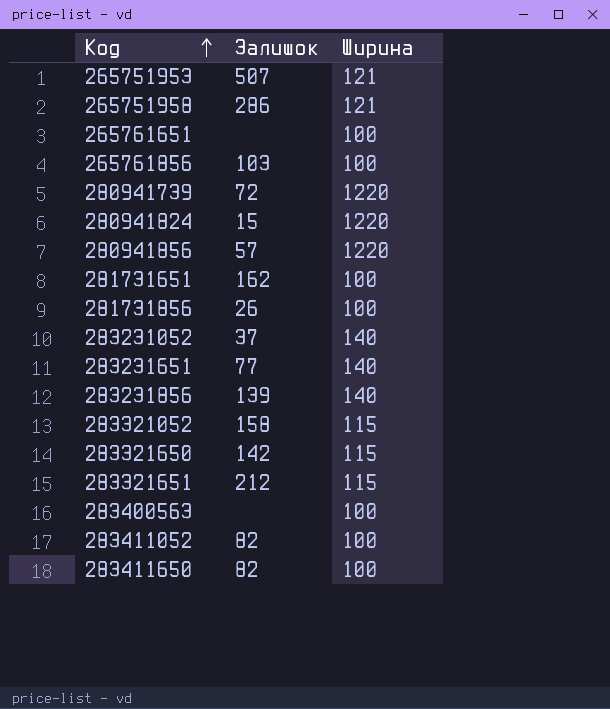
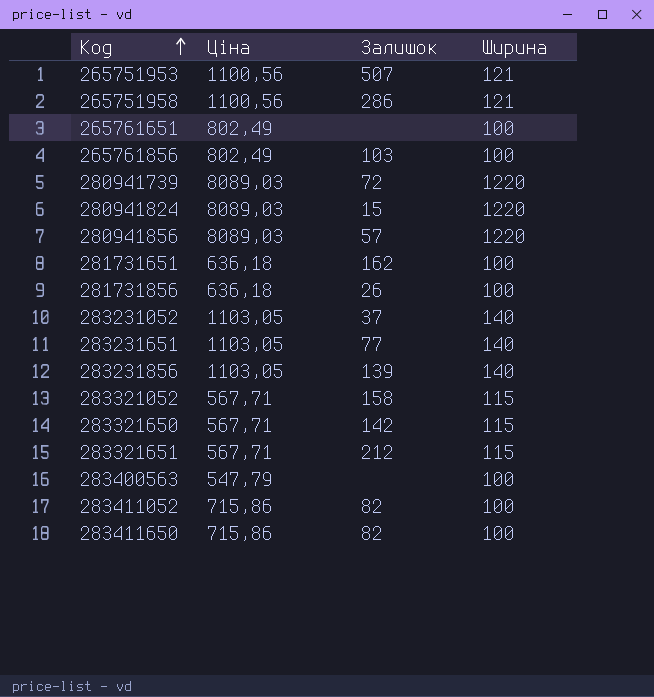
column Ціна | position: none -> 2

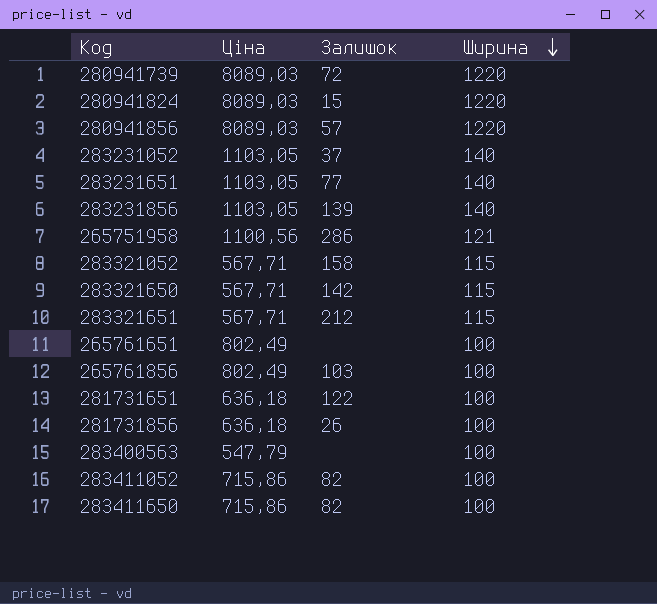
row order: Код ascending -> Ширина descending
row 265751953: 1100,56 | 507 | 121 -> none
281731651 | Залишок: 162 -> 122

